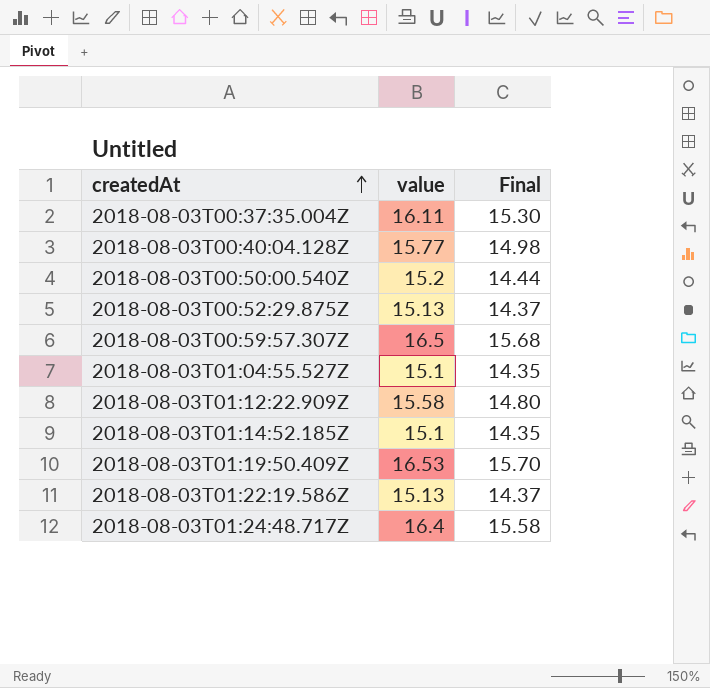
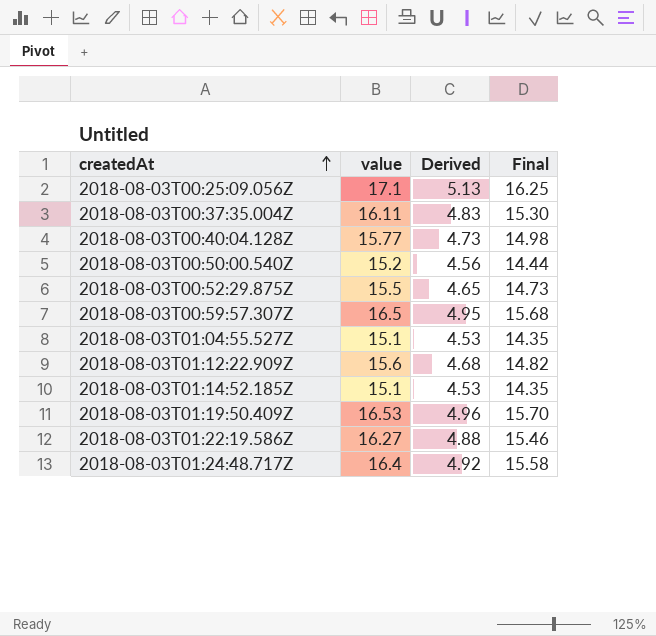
column Derived | formula: none -> [value] * 0.3
row 2018-08-03T00:25:09.056Z: none -> 17.1 | 5.13 | 16.25
2018-08-03T00:52:29.875Z | value: 15.13 -> 15.5
2018-08-03T00:52:29.875Z | Final: 14.37 -> 14.73
2018-08-03T01:12:22.909Z | value: 15.58 -> 15.6
2018-08-03T01:12:22.909Z | Final: 14.80 -> 14.82
2018-08-03T01:22:19.586Z | value: 15.13 -> 16.27
2018-08-03T01:22:19.586Z | Final: 14.37 -> 15.46

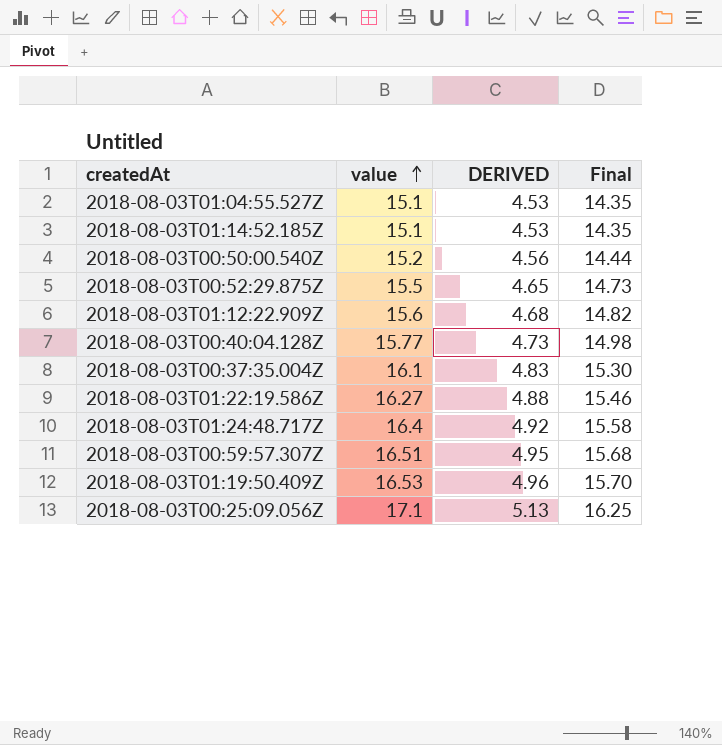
row order: createdAt ascending -> value ascending
column name: Derived -> DERIVED
2018-08-03T00:37:35.004Z | value: 16.11 -> 16.1
2018-08-03T00:59:57.307Z | value: 16.5 -> 16.51

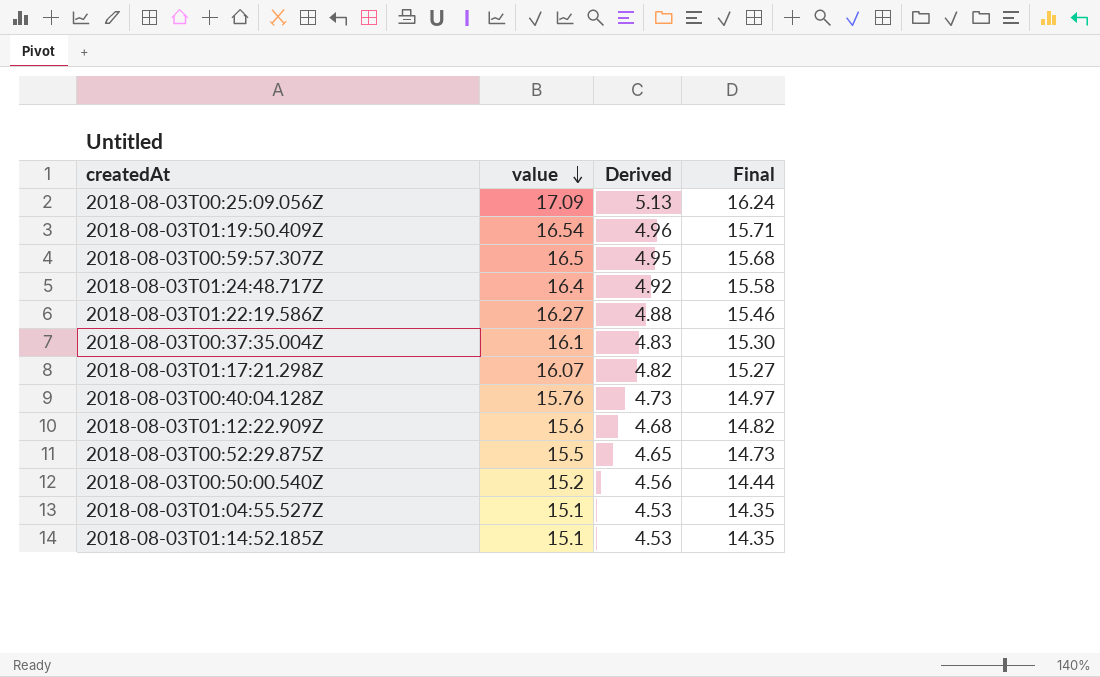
row order: value ascending -> value descending
column name: DERIVED -> Derived
2018-08-03T00:25:09.056Z | value: 17.1 -> 17.09
2018-08-03T00:25:09.056Z | Final: 16.25 -> 16.24
2018-08-03T01:19:50.409Z | value: 16.53 -> 16.54
2018-08-03T01:19:50.409Z | Final: 15.70 -> 15.71
2018-08-03T00:59:57.307Z | value: 16.51 -> 16.5
row 2018-08-03T01:17:21.298Z: none -> 16.07 | 4.82 | 15.27
2018-08-03T00:40:04.128Z | value: 15.77 -> 15.76
2018-08-03T00:40:04.128Z | Final: 14.98 -> 14.97

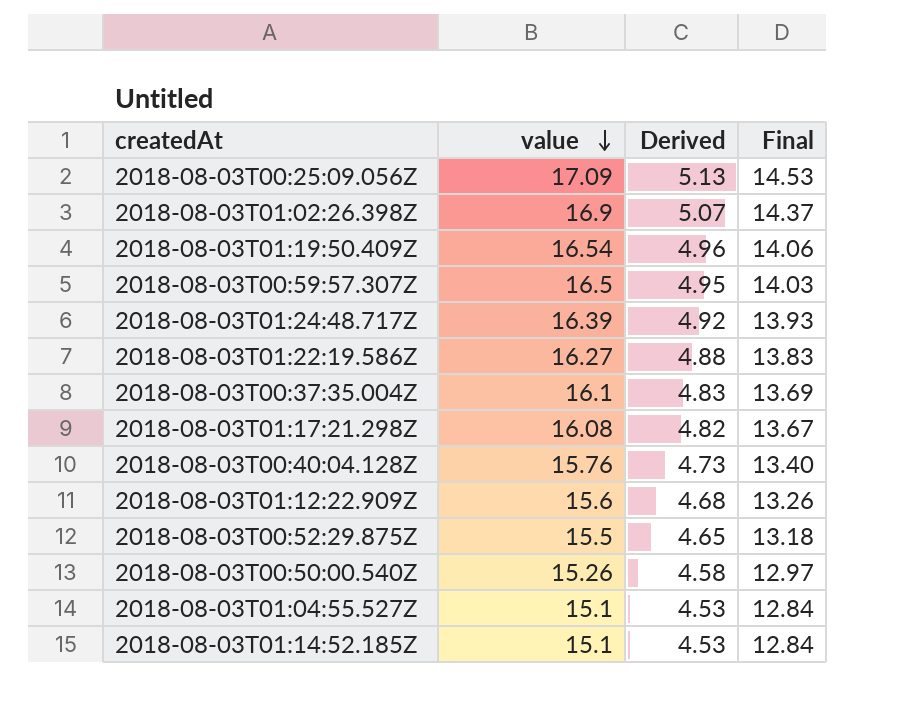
column Final | formula: [value] * 0.95 -> [value] * 0.85
row 2018-08-03T01:02:26.398Z: none -> 16.9 | 5.07 | 14.37
2018-08-03T01:24:48.717Z | value: 16.4 -> 16.39
2018-08-03T01:17:21.298Z | value: 16.07 -> 16.08
2018-08-03T00:50:00.540Z | value: 15.2 -> 15.26
2018-08-03T00:50:00.540Z | Derived: 4.56 -> 4.58

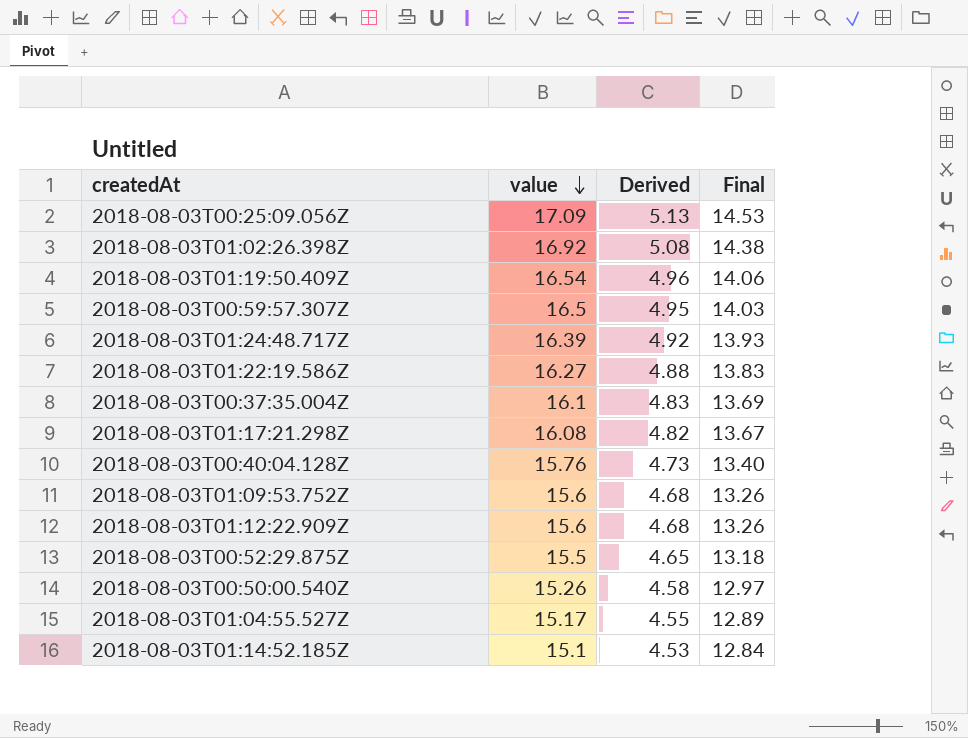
2018-08-03T01:02:26.398Z | value: 16.9 -> 16.92
2018-08-03T01:02:26.398Z | Derived: 5.07 -> 5.08
2018-08-03T01:02:26.398Z | Final: 14.37 -> 14.38
row 2018-08-03T01:09:53.752Z: none -> 15.6 | 4.68 | 13.26
2018-08-03T01:04:55.527Z | value: 15.1 -> 15.17
2018-08-03T01:04:55.527Z | Derived: 4.53 -> 4.55
2018-08-03T01:04:55.527Z | Final: 12.84 -> 12.89

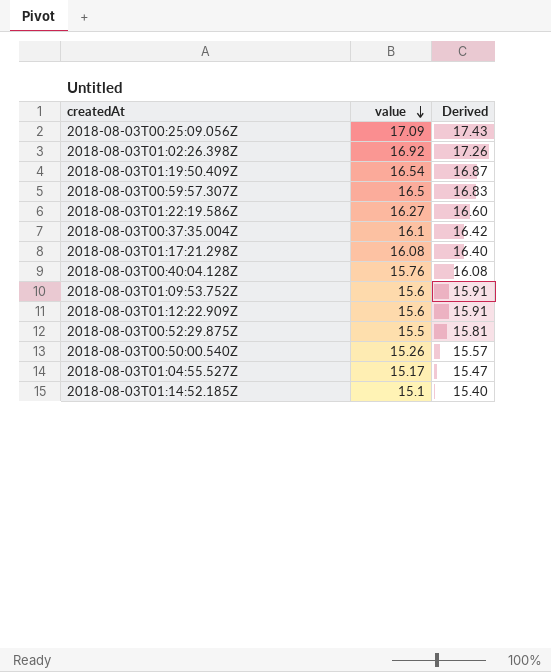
column Final | formula: [value] * 0.85 -> none
column Derived | formula: [value] * 0.3 -> [value] * 1.02
row 2018-08-03T01:24:48.717Z: 16.39 | 4.92 | 13.93 -> none

